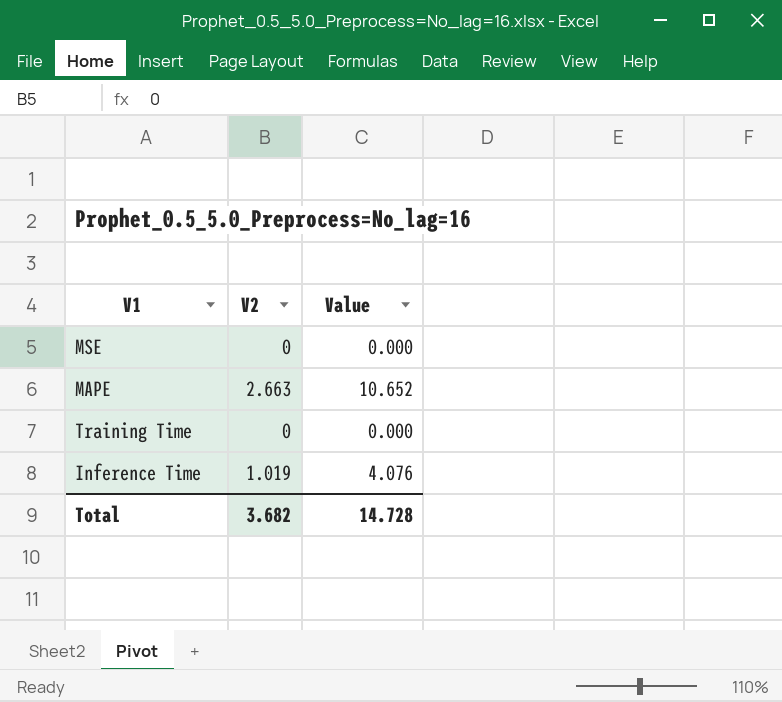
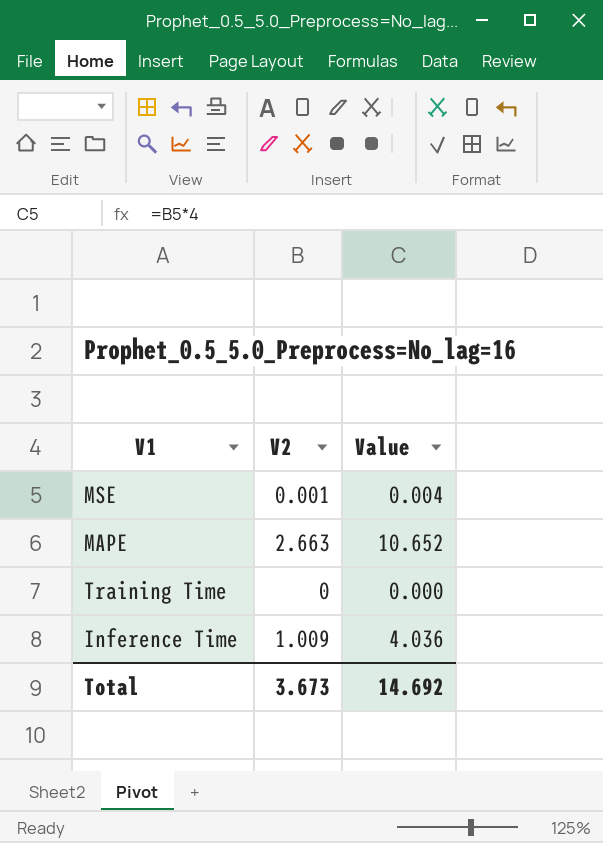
MSE | V2: 0 -> 0.001
MSE | Value: 0.000 -> 0.004
Inference Time | V2: 1.019 -> 1.009
Inference Time | Value: 4.076 -> 4.036
Total | V2: 3.682 -> 3.673
Total | Value: 14.728 -> 14.692

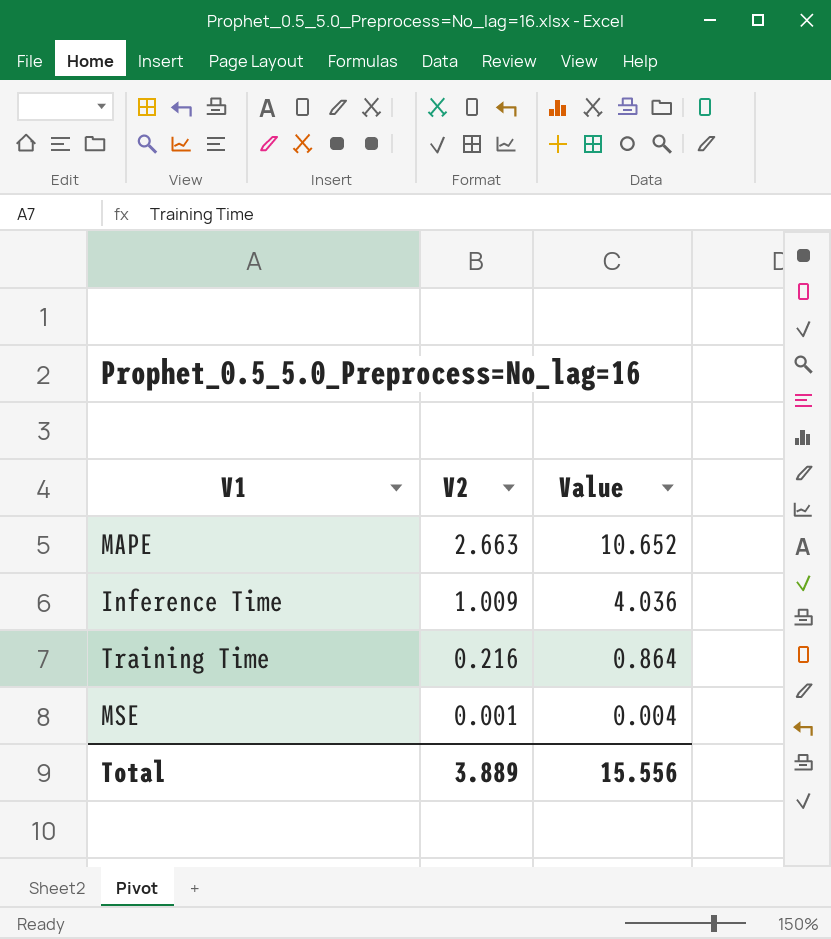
row order: none -> V2 descending
Training Time | V2: 0 -> 0.216
Training Time | Value: 0.000 -> 0.864
Total | V2: 3.673 -> 3.889
Total | Value: 14.692 -> 15.556

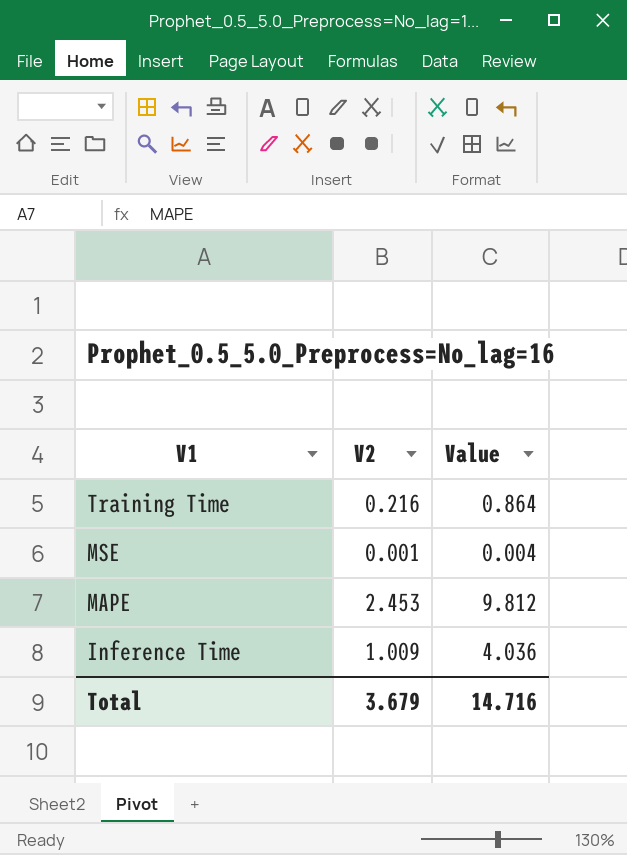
row order: V2 descending -> V1 descending
MAPE | V2: 2.663 -> 2.453
MAPE | Value: 10.652 -> 9.812
Total | V2: 3.889 -> 3.679
Total | Value: 15.556 -> 14.716

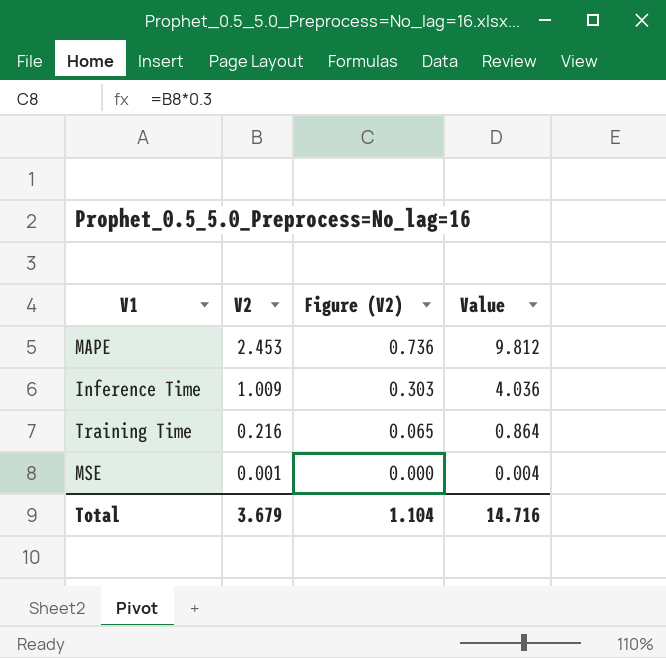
row order: V1 descending -> V2 descending
column Figure (V2) | formula: none -> [V2] * 0.3

